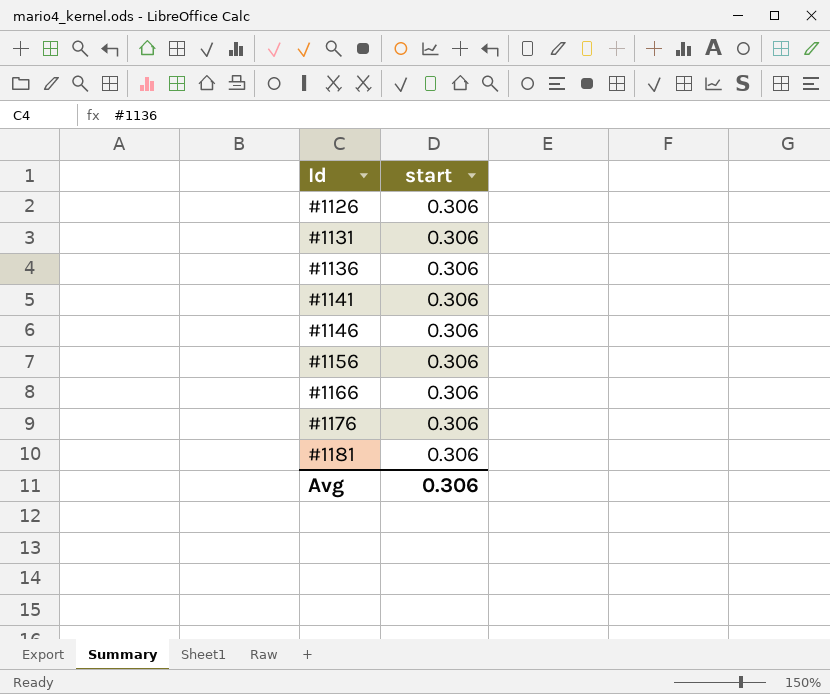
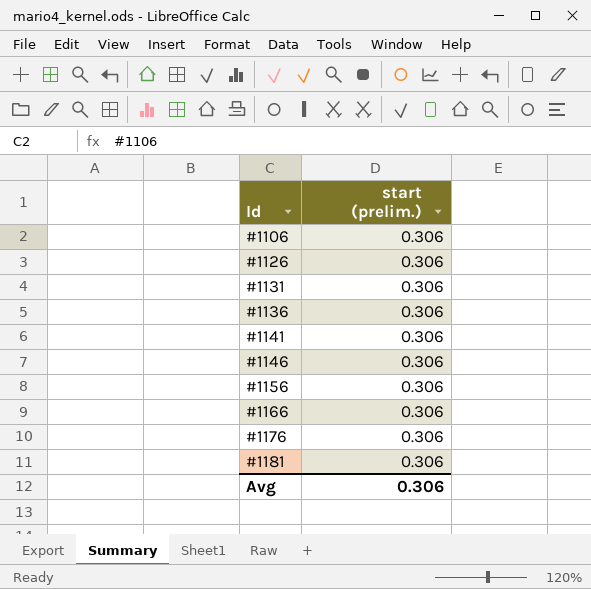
column name: start -> start (prelim.)
row #1106: none -> 0.306

